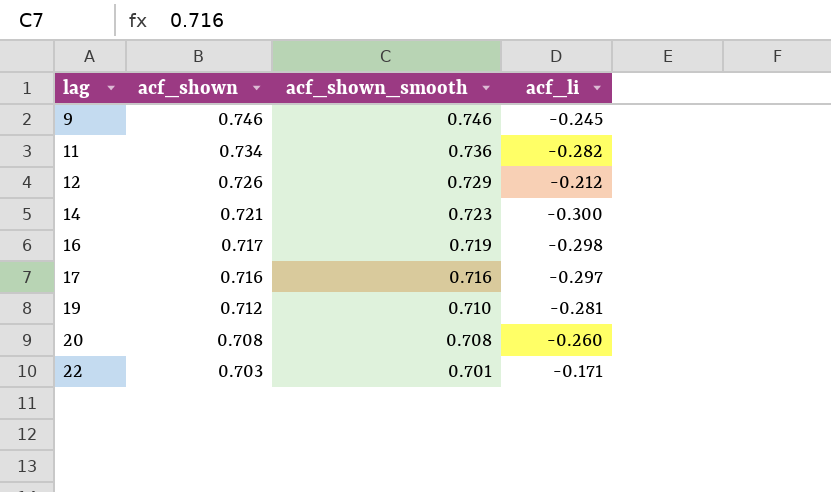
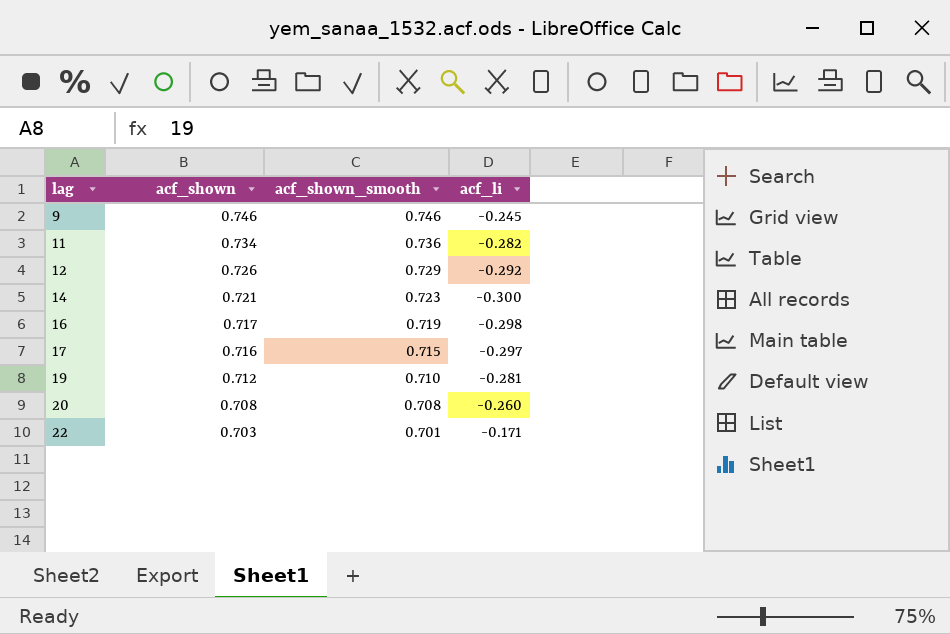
12 | acf_li: -0.212 -> -0.292
17 | acf_shown_smooth: 0.716 -> 0.715

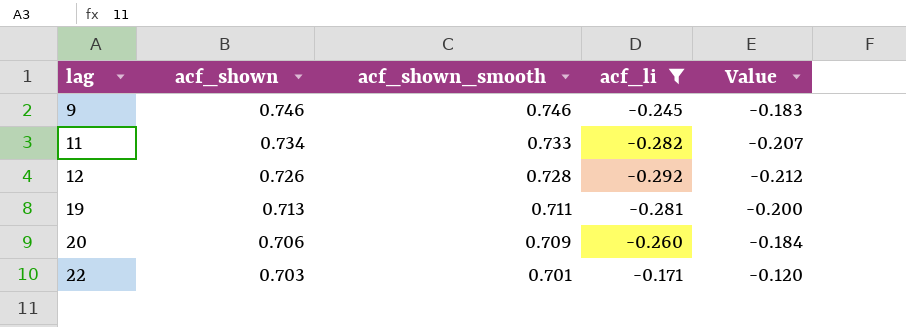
filter: none -> acf_li >= -0.292
column Value | formula: none -> [acf_shown] * [acf_li]
11 | acf_shown_smooth: 0.736 -> 0.733
12 | acf_shown_smooth: 0.729 -> 0.728
19 | acf_shown: 0.712 -> 0.713
19 | acf_shown_smooth: 0.710 -> 0.711
20 | acf_shown: 0.708 -> 0.706
20 | acf_shown_smooth: 0.708 -> 0.709

